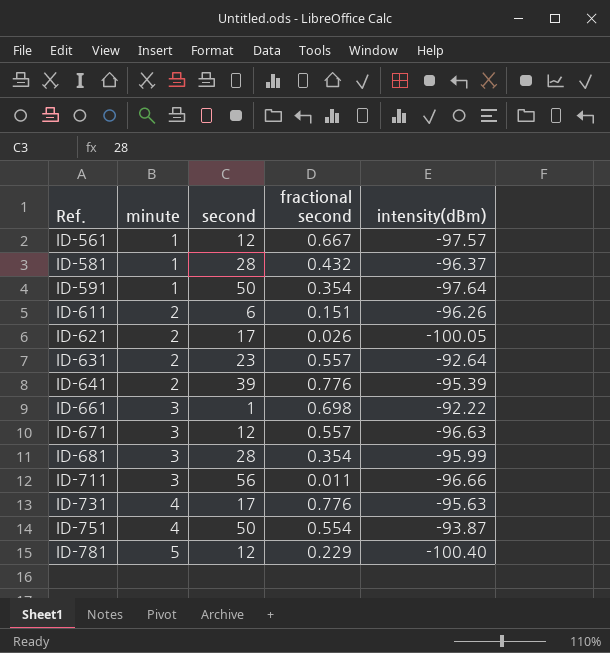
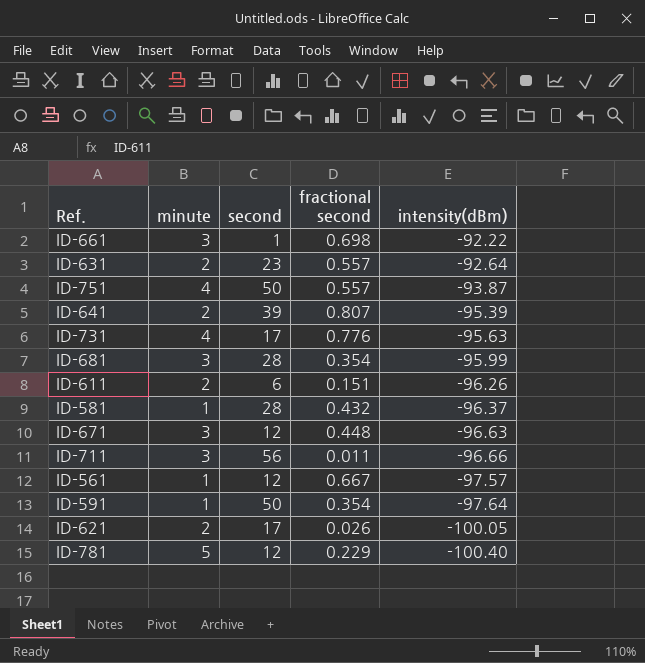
row order: Ref. ascending -> intensity(dBm) descending
ID-751 | fractional second: 0.554 -> 0.557
ID-641 | fractional second: 0.776 -> 0.807
ID-671 | fractional second: 0.557 -> 0.448

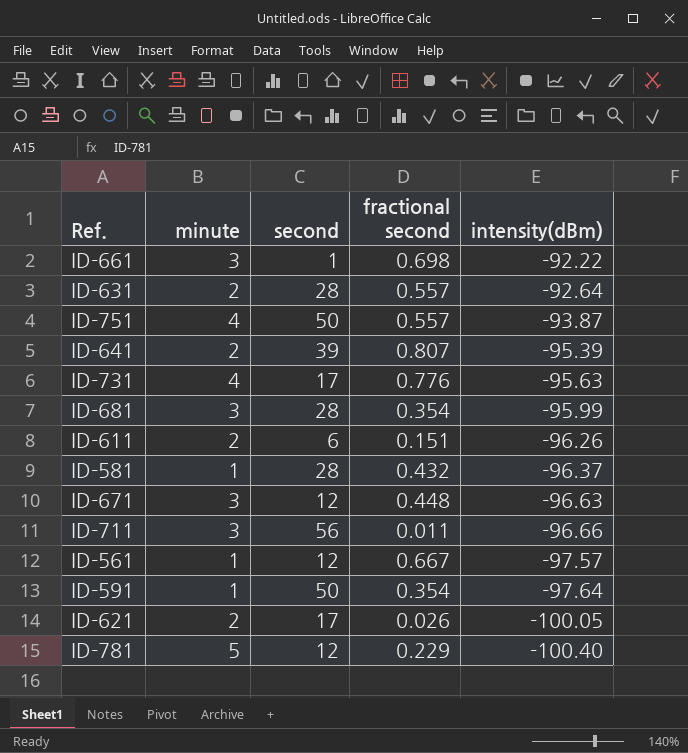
ID-631 | second: 23 -> 28

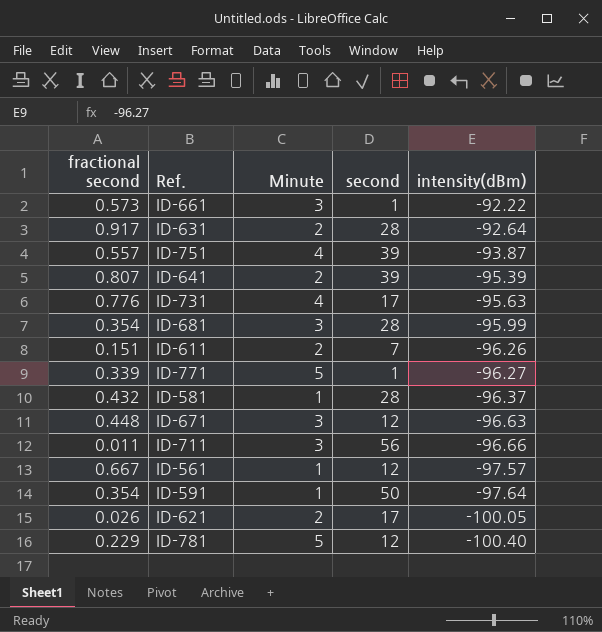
column fractional second | position: 4 -> 1
column name: minute -> Minute
ID-661 | fractional second: 0.698 -> 0.573
ID-631 | fractional second: 0.557 -> 0.917
ID-751 | second: 50 -> 39
ID-611 | second: 6 -> 7
row ID-771: none -> 0.339 | 5 | 1 | -96.27

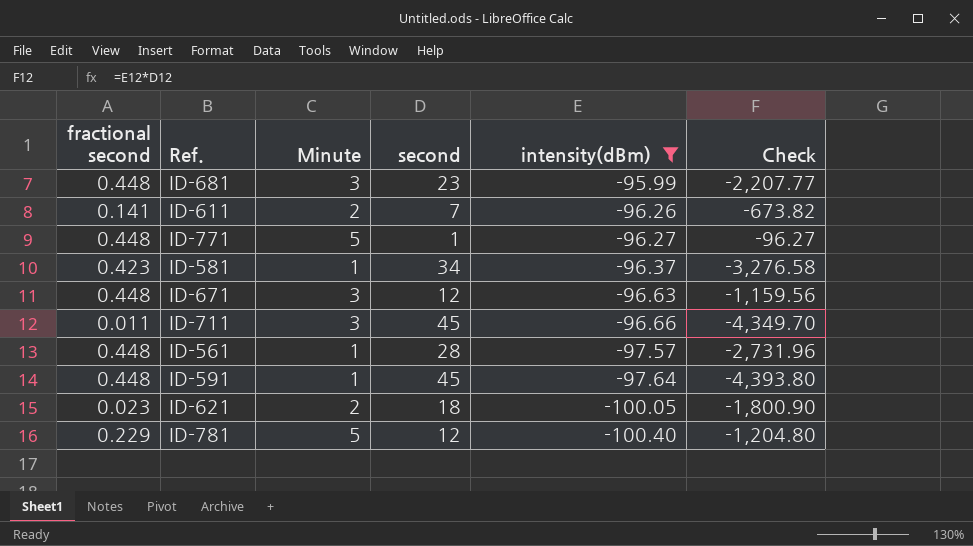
filter: none -> intensity(dBm) <= -95.99
column Check | formula: none -> [second] * [intensity(dBm)]
ID-681 | fractional second: 0.354 -> 0.448
ID-681 | second: 28 -> 23
ID-611 | fractional second: 0.151 -> 0.141
ID-771 | fractional second: 0.339 -> 0.448
ID-581 | fractional second: 0.432 -> 0.423
ID-581 | second: 28 -> 34
ID-711 | second: 56 -> 45
ID-561 | fractional second: 0.667 -> 0.448
ID-561 | second: 12 -> 28
ID-591 | fractional second: 0.354 -> 0.448
ID-591 | second: 50 -> 45
ID-621 | fractional second: 0.026 -> 0.023
ID-621 | second: 17 -> 18

